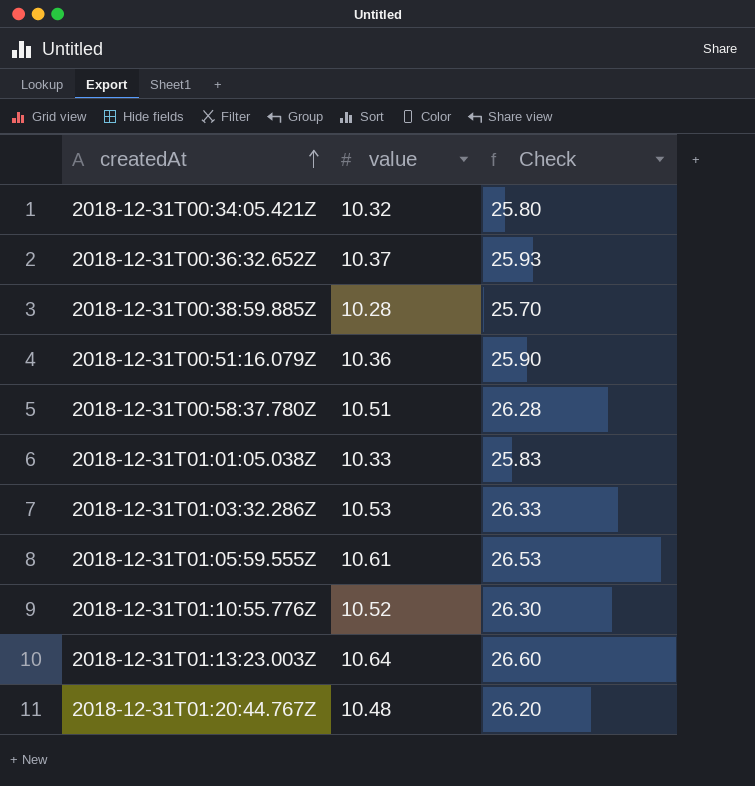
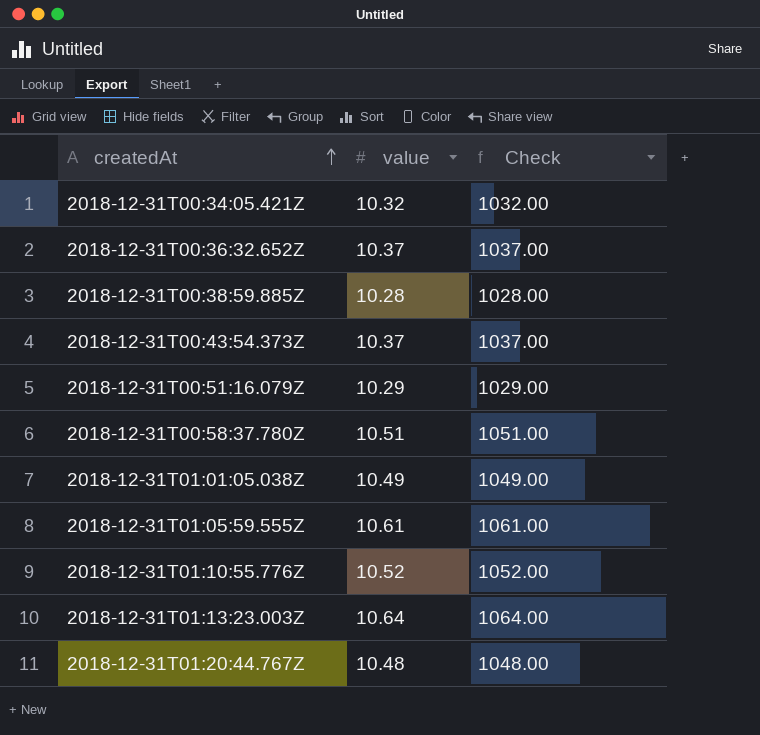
column Check | formula: [value] * 2.5 -> [value] * 100
row 2018-12-31T01:03:32.286Z: 10.53 | 26.33 -> none
row 2018-12-31T00:43:54.373Z: none -> 10.37 | 1037.00
2018-12-31T00:51:16.079Z | value: 10.36 -> 10.29
2018-12-31T01:01:05.038Z | value: 10.33 -> 10.49

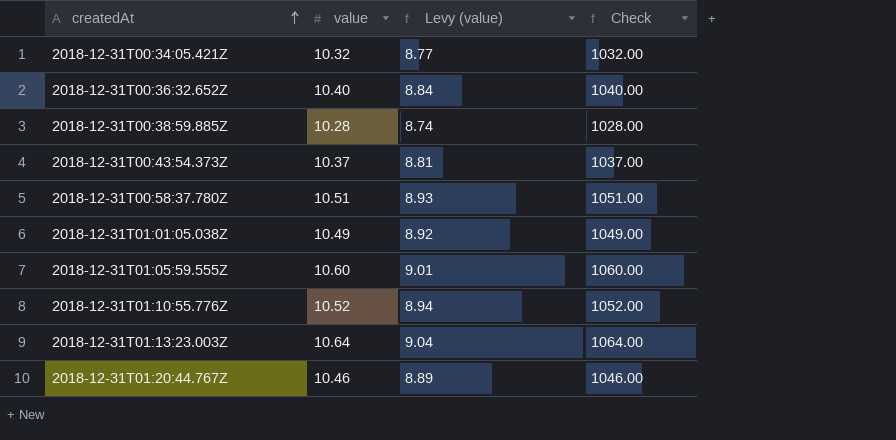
column Levy (value) | formula: none -> [value] * 0.85
row 2018-12-31T00:51:16.079Z: 10.29 | 1029.00 -> none
2018-12-31T00:36:32.652Z | value: 10.37 -> 10.40
2018-12-31T00:36:32.652Z | Check: 1037.00 -> 1040.00
2018-12-31T01:05:59.555Z | value: 10.61 -> 10.60
2018-12-31T01:05:59.555Z | Check: 1061.00 -> 1060.00
2018-12-31T01:20:44.767Z | value: 10.48 -> 10.46
2018-12-31T01:20:44.767Z | Check: 1048.00 -> 1046.00

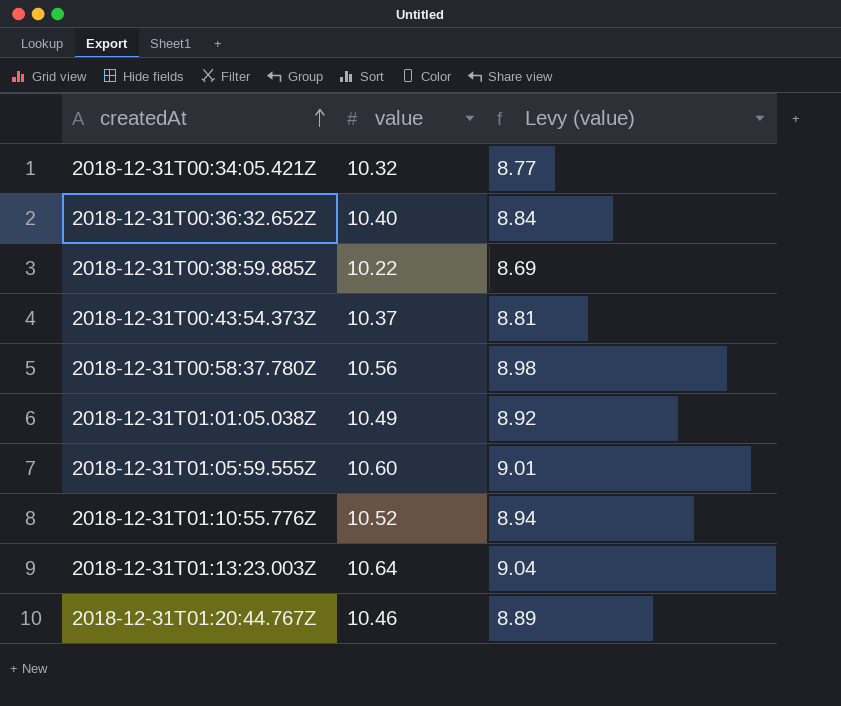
column Check | formula: [value] * 100 -> none
2018-12-31T00:38:59.885Z | value: 10.28 -> 10.22
2018-12-31T00:38:59.885Z | Levy (value): 8.74 -> 8.69
2018-12-31T00:58:37.780Z | value: 10.51 -> 10.56
2018-12-31T00:58:37.780Z | Levy (value): 8.93 -> 8.98

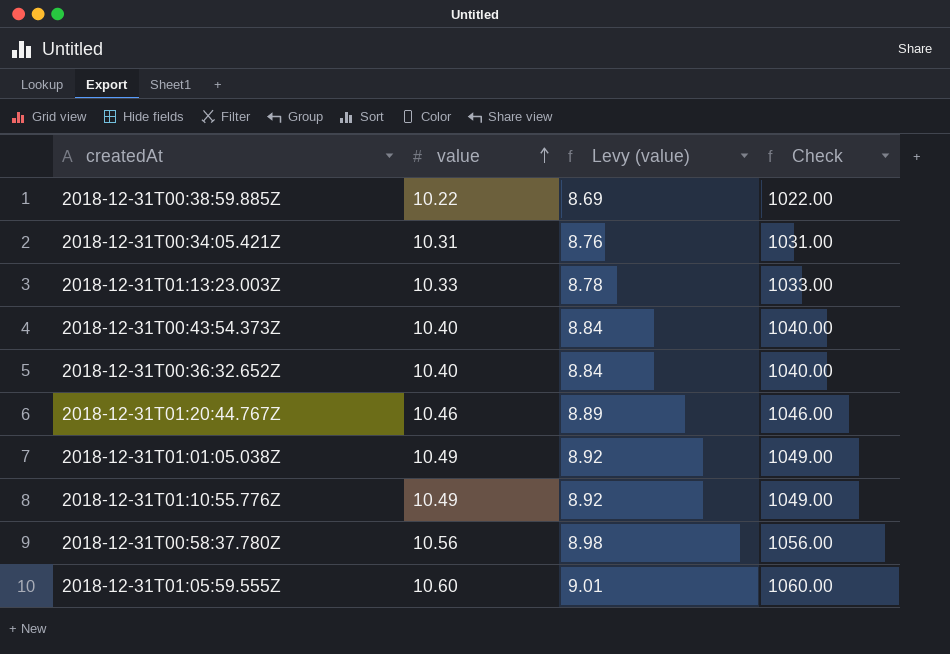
row order: createdAt ascending -> value ascending
column Check | formula: none -> [value] * 100
2018-12-31T00:34:05.421Z | value: 10.32 -> 10.31
2018-12-31T00:34:05.421Z | Levy (value): 8.77 -> 8.76
2018-12-31T01:13:23.003Z | value: 10.64 -> 10.33
2018-12-31T01:13:23.003Z | Levy (value): 9.04 -> 8.78
2018-12-31T00:43:54.373Z | value: 10.37 -> 10.40
2018-12-31T00:43:54.373Z | Levy (value): 8.81 -> 8.84
2018-12-31T01:10:55.776Z | value: 10.52 -> 10.49
2018-12-31T01:10:55.776Z | Levy (value): 8.94 -> 8.92

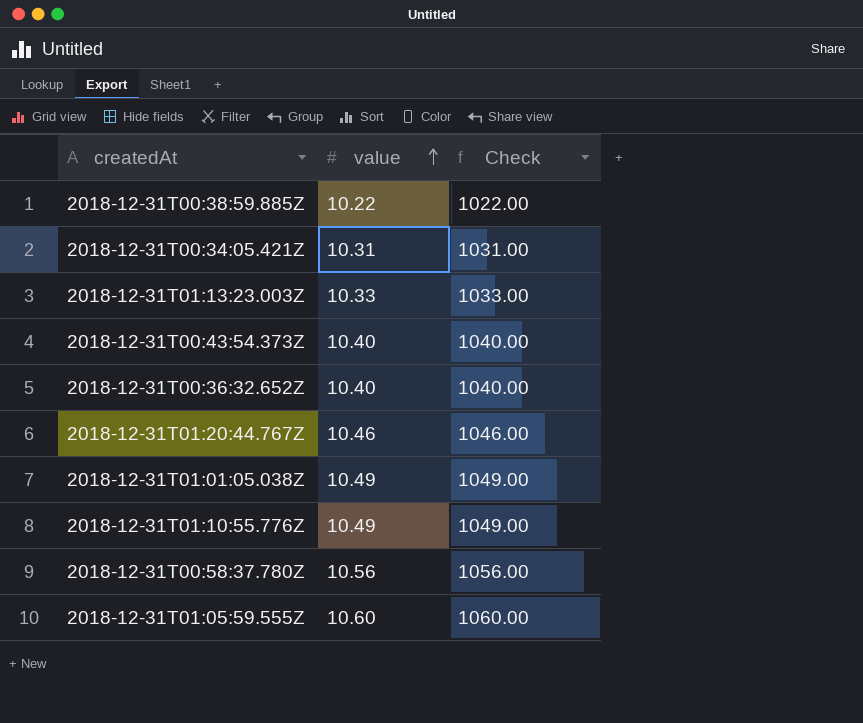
column Levy (value) | formula: [value] * 0.85 -> none

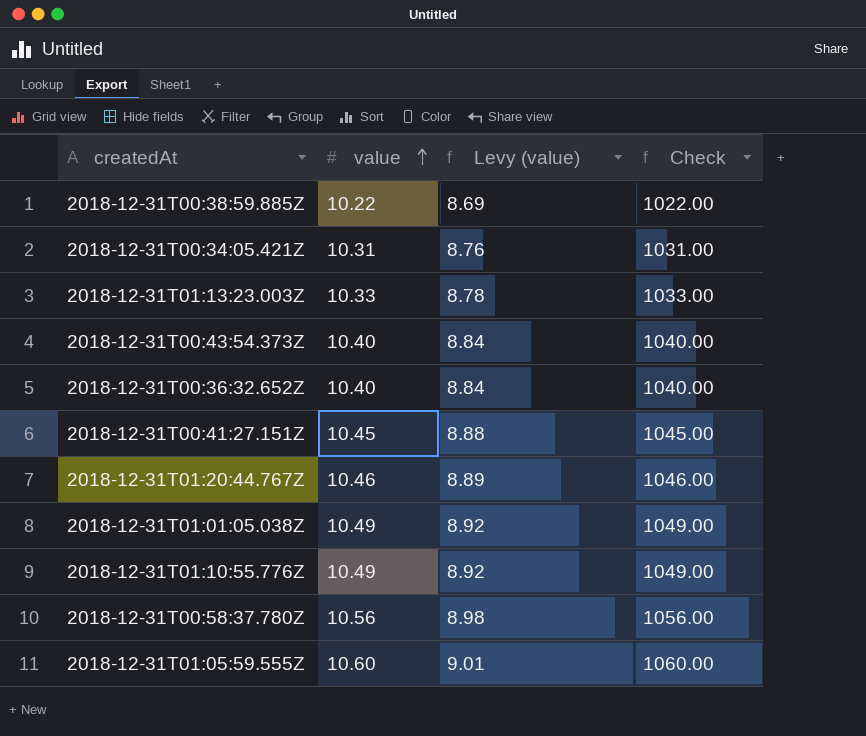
column Levy (value) | formula: none -> [value] * 0.85
row 2018-12-31T00:41:27.151Z: none -> 10.45 | 8.88 | 1045.00

